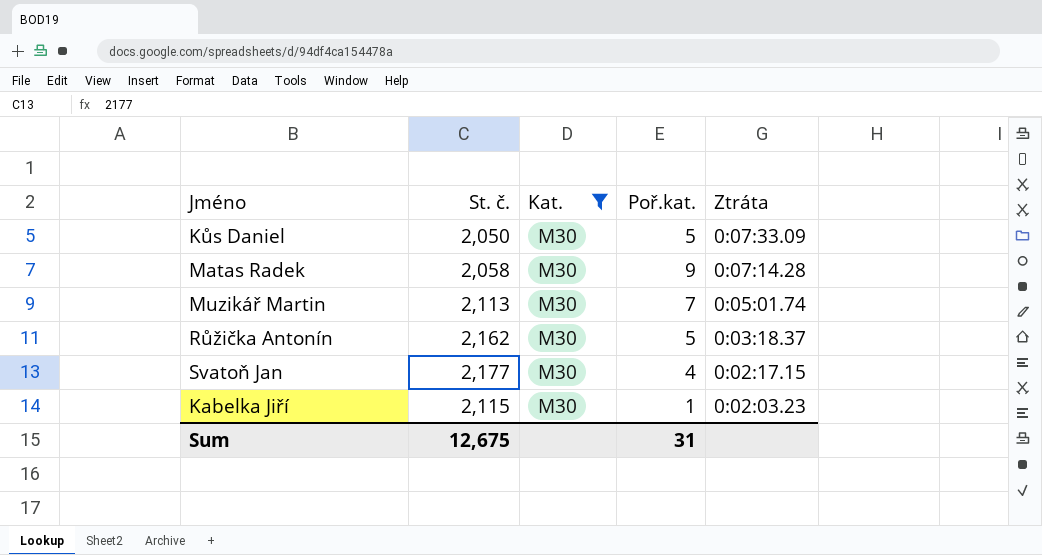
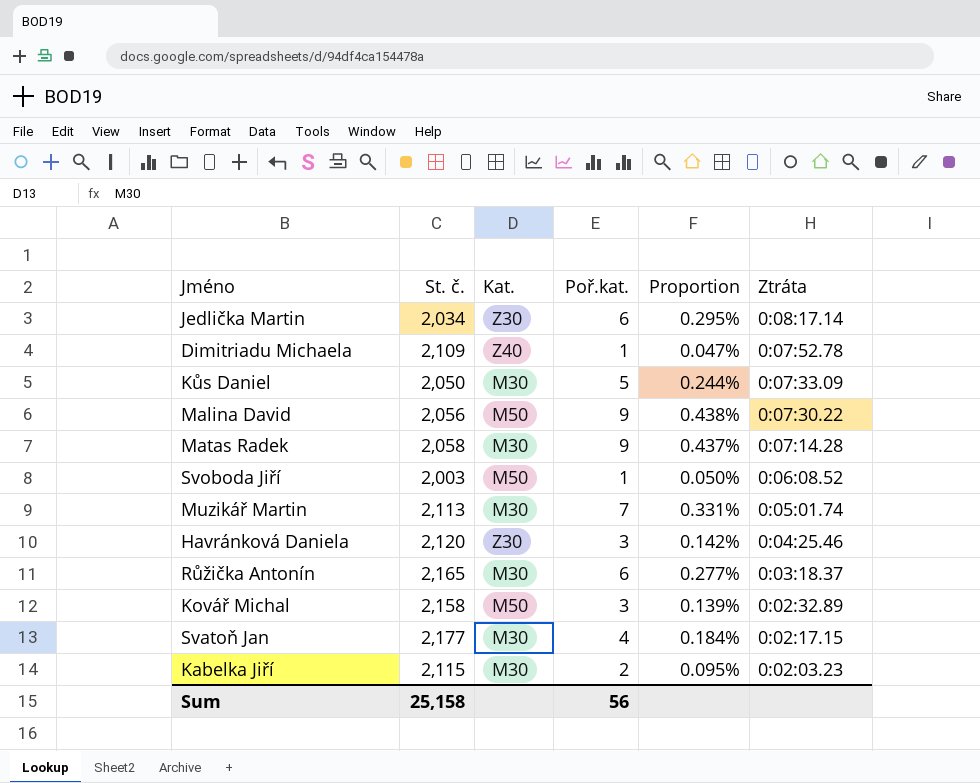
filter: Kat. = M30 -> none
column Proportion | formula: none -> [Poř.kat.] / [St. č.]
Růžička Antonín | St. č.: 2,162 -> 2,165
Růžička Antonín | Poř.kat.: 5 -> 6
Kabelka Jiří | Poř.kat.: 1 -> 2
Sum | St. č.: 12,675 -> 25,158
Sum | Poř.kat.: 31 -> 56

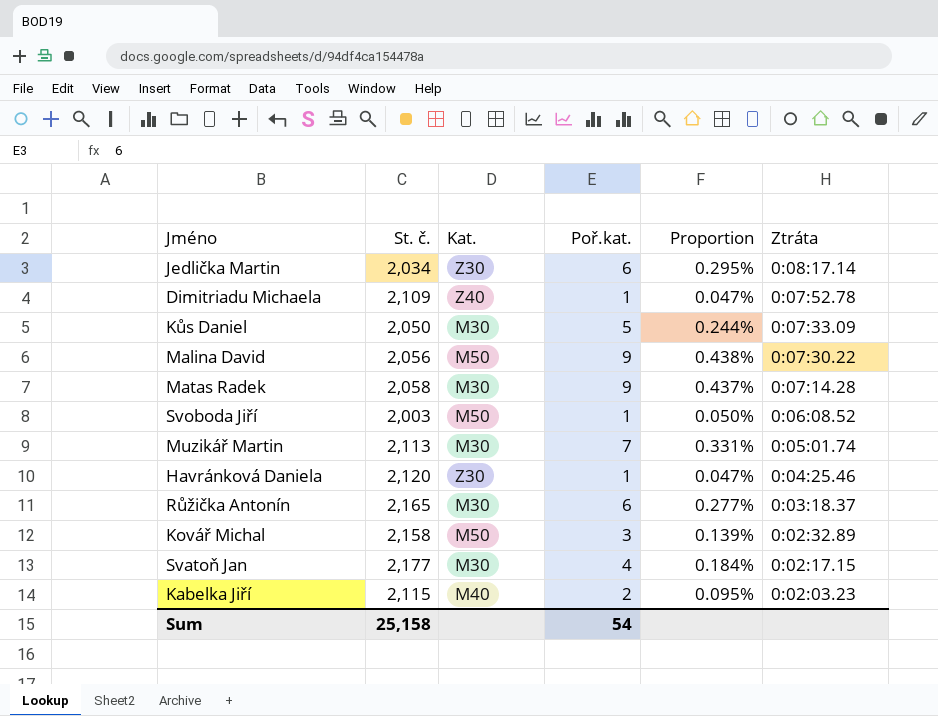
Havránková Daniela | Poř.kat.: 3 -> 1
Havránková Daniela | Proportion: 0.142% -> 0.047%
Kabelka Jiří | Kat.: M30 -> M40
Sum | Poř.kat.: 56 -> 54

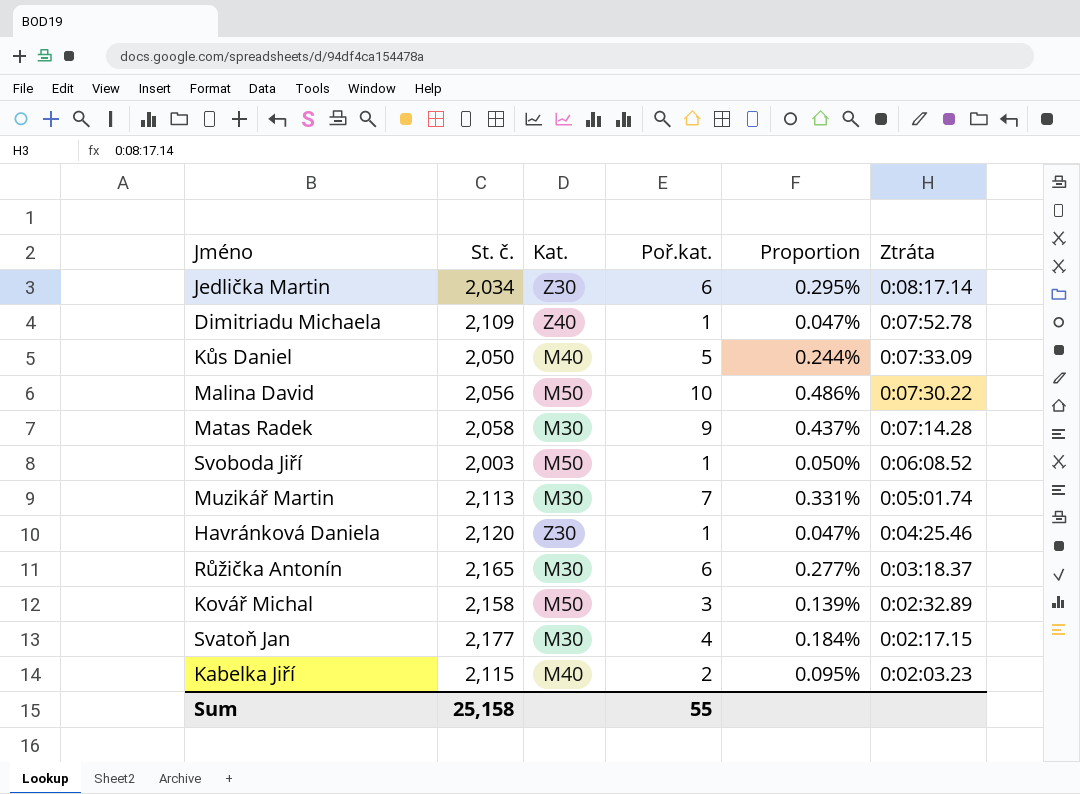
Kůs Daniel | Kat.: M30 -> M40
Malina David | Poř.kat.: 9 -> 10
Malina David | Proportion: 0.438% -> 0.486%
Sum | Poř.kat.: 54 -> 55

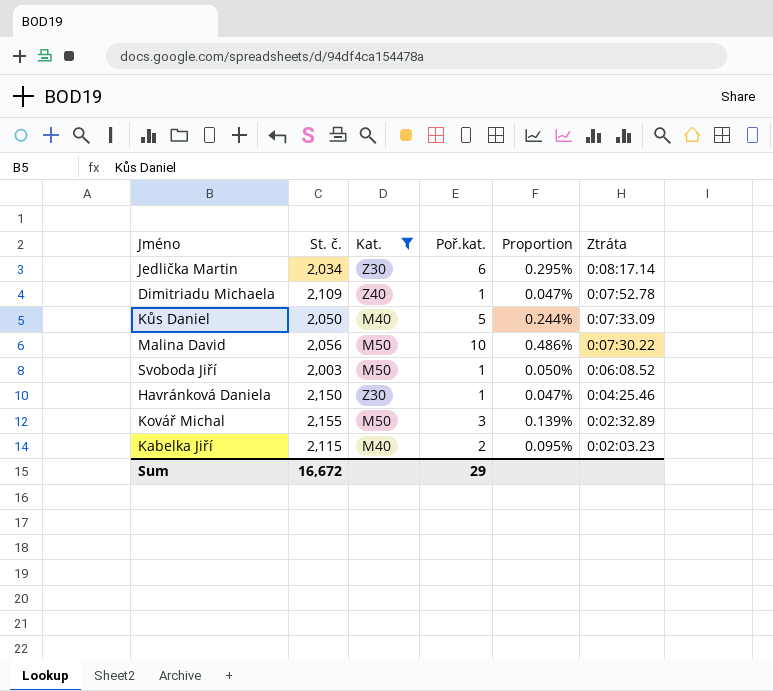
filter: none -> Kat. != M30
Havránková Daniela | St. č.: 2,120 -> 2,150
Kovář Michal | St. č.: 2,158 -> 2,155
Sum | St. č.: 25,158 -> 16,672
Sum | Poř.kat.: 55 -> 29

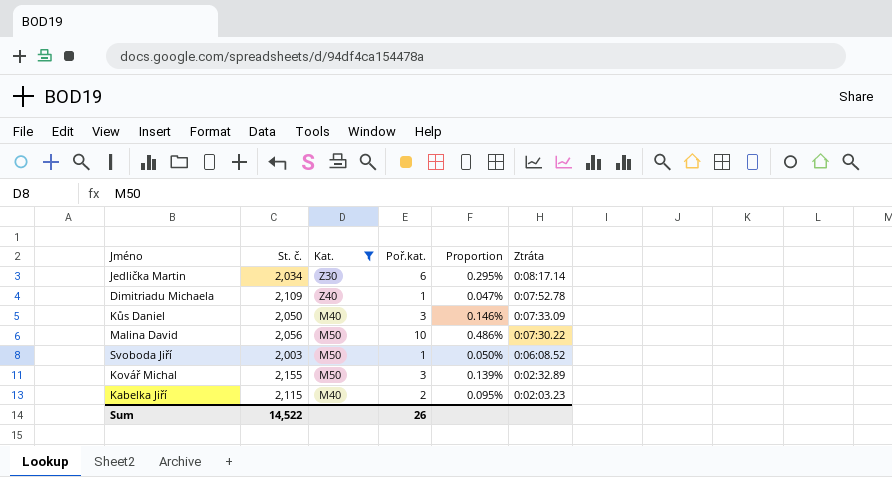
row Havránková Daniela: 2,150 | Z30 | 1 | 0.047% | 0:04:25.46 -> none
Kůs Daniel | Poř.kat.: 5 -> 3
Kůs Daniel | Proportion: 0.244% -> 0.146%
Sum | St. č.: 16,672 -> 14,522
Sum | Poř.kat.: 29 -> 26

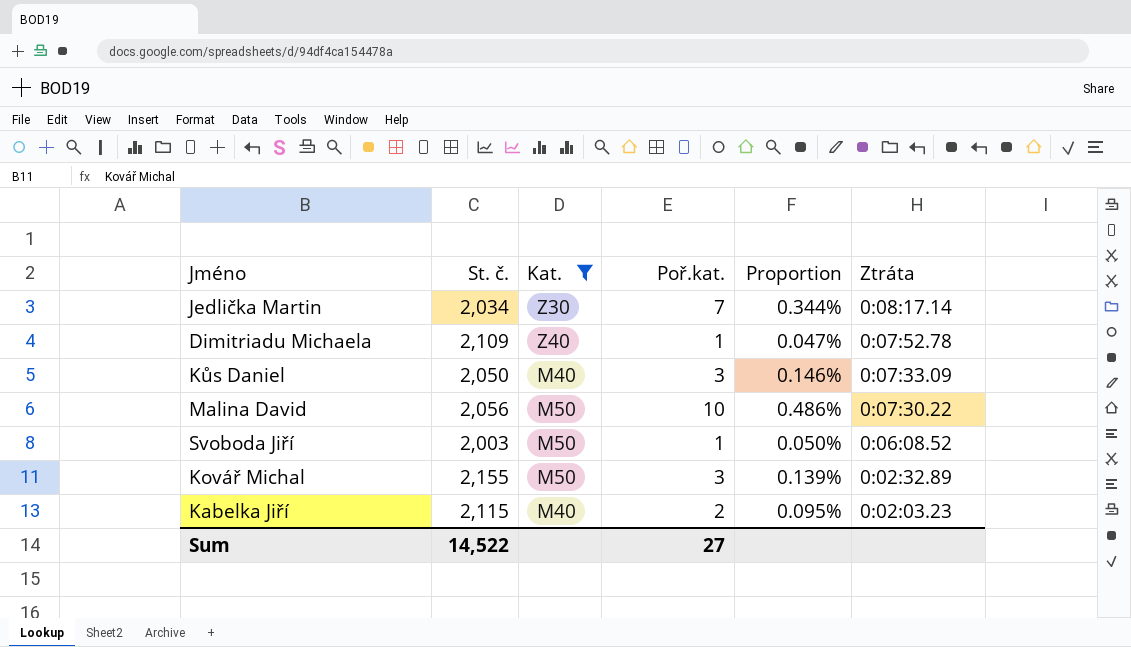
Jedlička Martin | Poř.kat.: 6 -> 7
Jedlička Martin | Proportion: 0.295% -> 0.344%
Sum | Poř.kat.: 26 -> 27

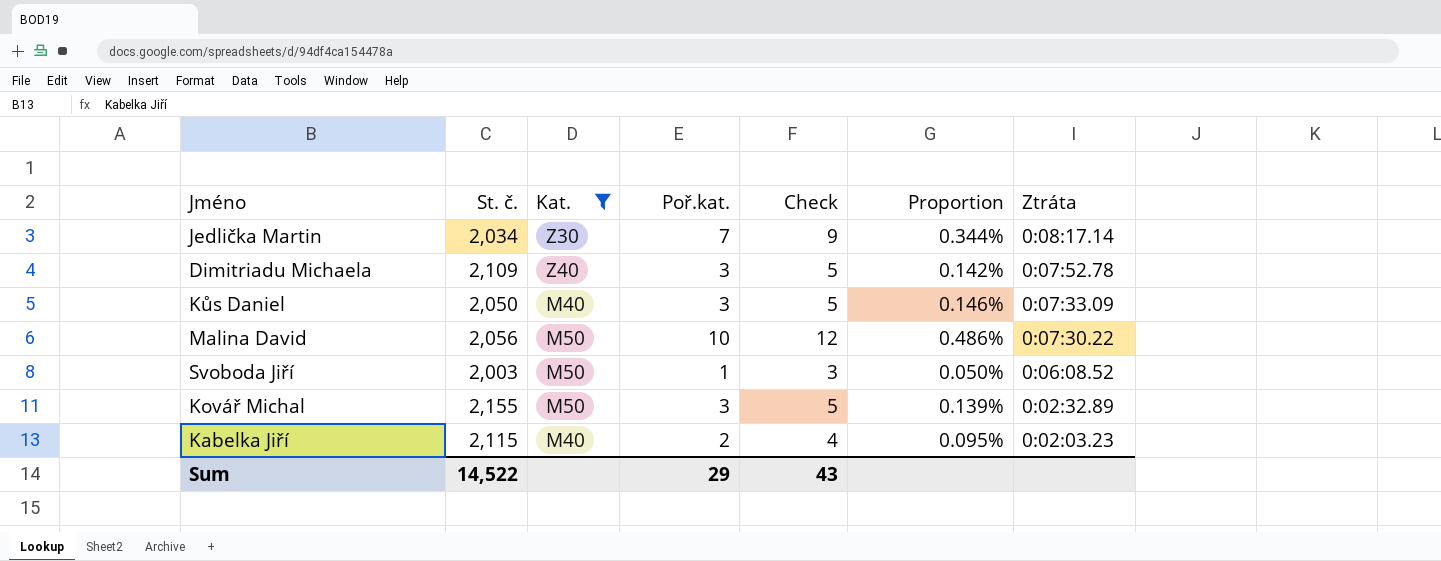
column Check | formula: none -> [Poř.kat.] + 2
Dimitriadu Michaela | Poř.kat.: 1 -> 3
Dimitriadu Michaela | Proportion: 0.047% -> 0.142%
Sum | Poř.kat.: 27 -> 29

